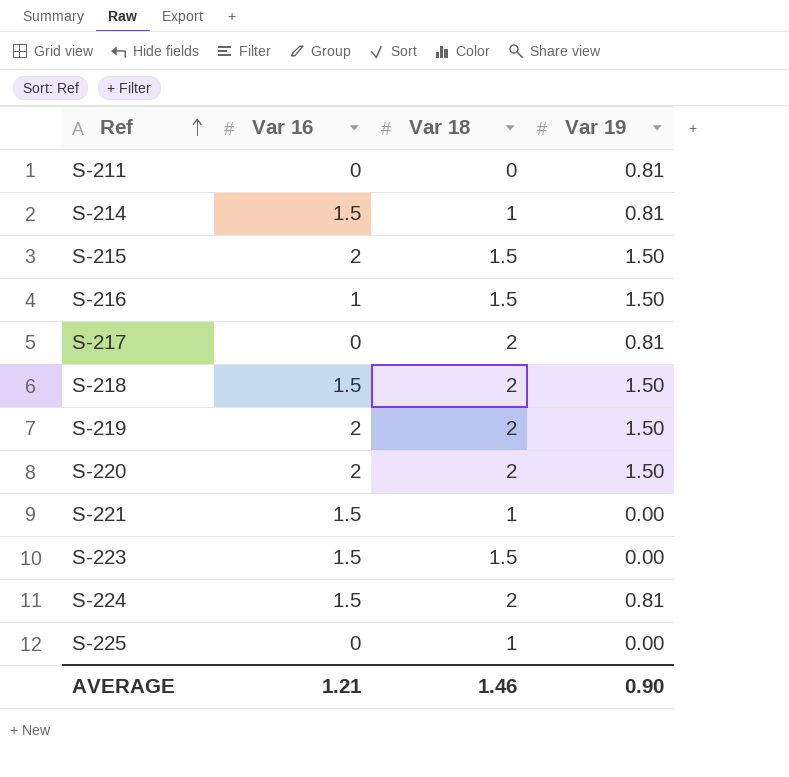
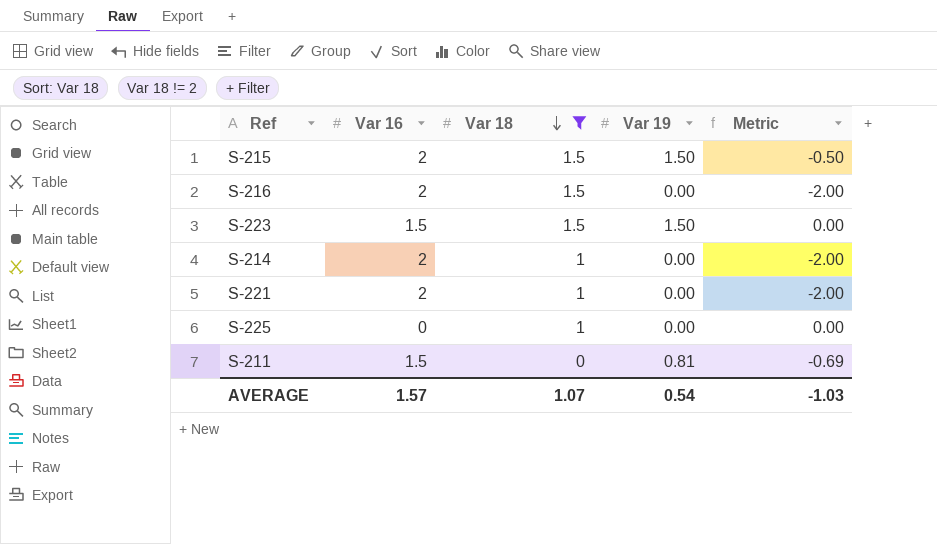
filter: none -> Var 18 != 2
row order: Ref ascending -> Var 18 descending
column Metric | formula: none -> [Var 19] - [Var 16]
S-216 | Var 16: 1 -> 2
S-216 | Var 19: 1.50 -> 0.00
S-223 | Var 19: 0.00 -> 1.50
S-214 | Var 16: 1.5 -> 2
S-214 | Var 19: 0.81 -> 0.00
S-221 | Var 16: 1.5 -> 2
S-211 | Var 16: 0 -> 1.5
AVERAGE | Var 16: 1.21 -> 1.57
AVERAGE | Var 18: 1.46 -> 1.07
AVERAGE | Var 19: 0.90 -> 0.54

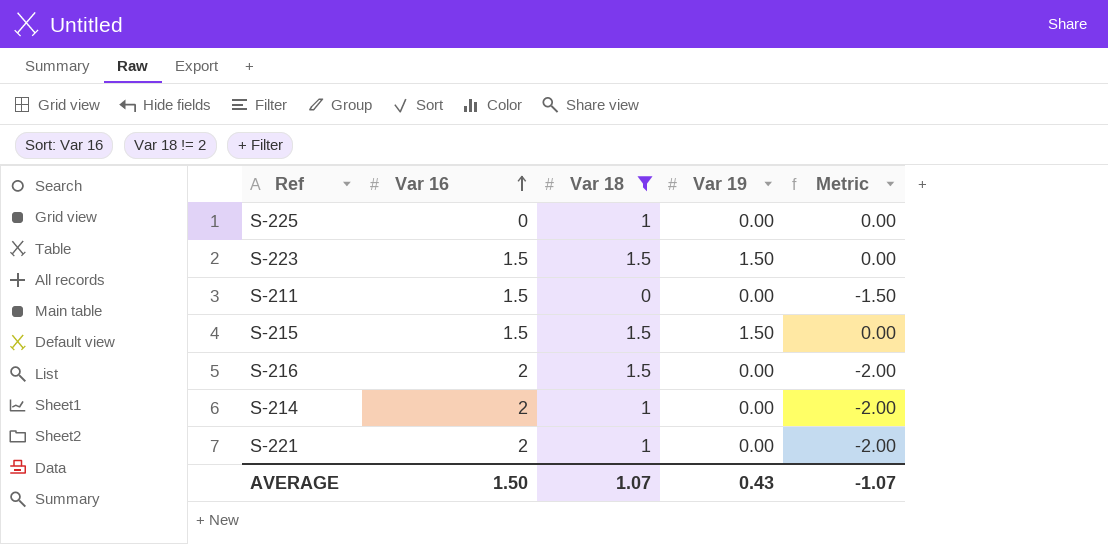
row order: Var 18 descending -> Var 16 ascending
S-211 | Var 19: 0.81 -> 0.00
S-211 | Metric: -0.69 -> -1.50
S-215 | Var 16: 2 -> 1.5
S-215 | Metric: -0.50 -> 0.00
AVERAGE | Var 16: 1.57 -> 1.50
AVERAGE | Var 19: 0.54 -> 0.43
AVERAGE | Metric: -1.03 -> -1.07

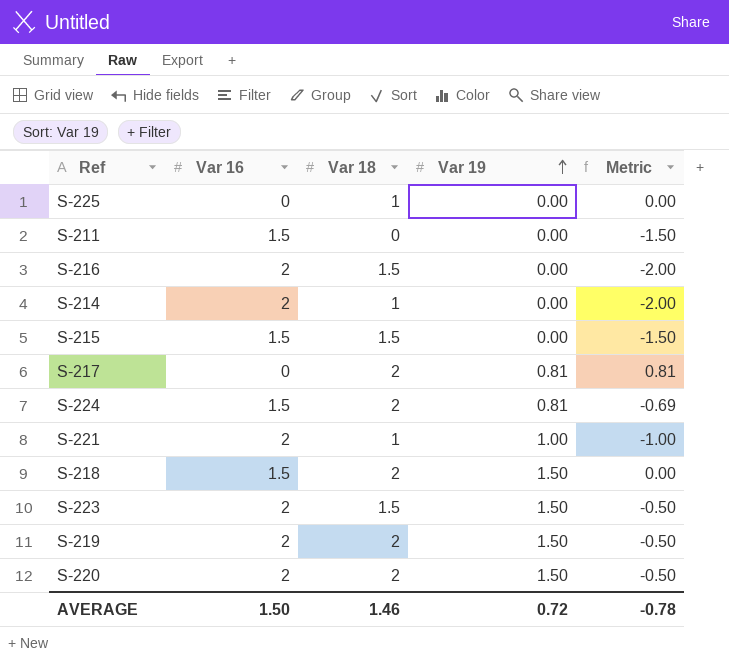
filter: Var 18 != 2 -> none
row order: Var 16 ascending -> Var 19 ascending
S-215 | Var 19: 1.50 -> 0.00
S-215 | Metric: 0.00 -> -1.50
S-221 | Var 19: 0.00 -> 1.00
S-221 | Metric: -2.00 -> -1.00
S-223 | Var 16: 1.5 -> 2
S-223 | Metric: 0.00 -> -0.50
AVERAGE | Var 18: 1.07 -> 1.46
AVERAGE | Var 19: 0.43 -> 0.72
AVERAGE | Metric: -1.07 -> -0.78

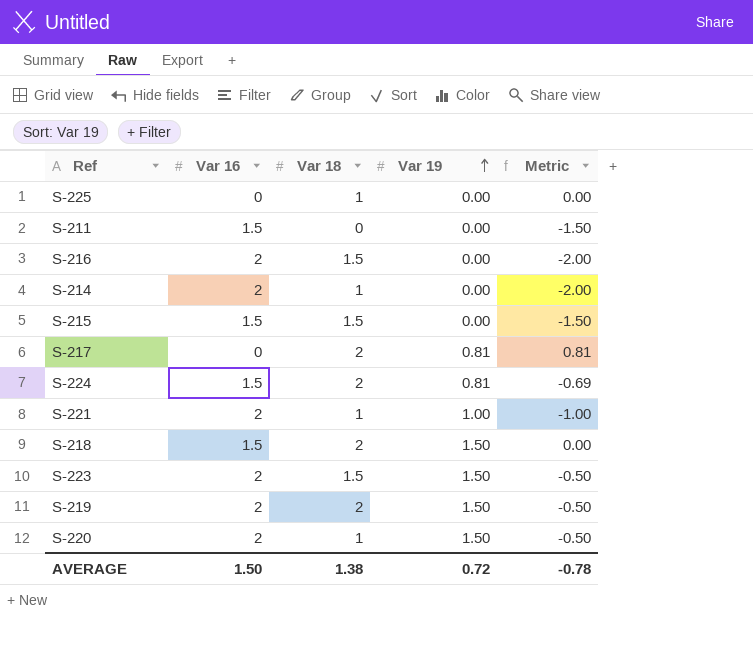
S-220 | Var 18: 2 -> 1
AVERAGE | Var 18: 1.46 -> 1.38

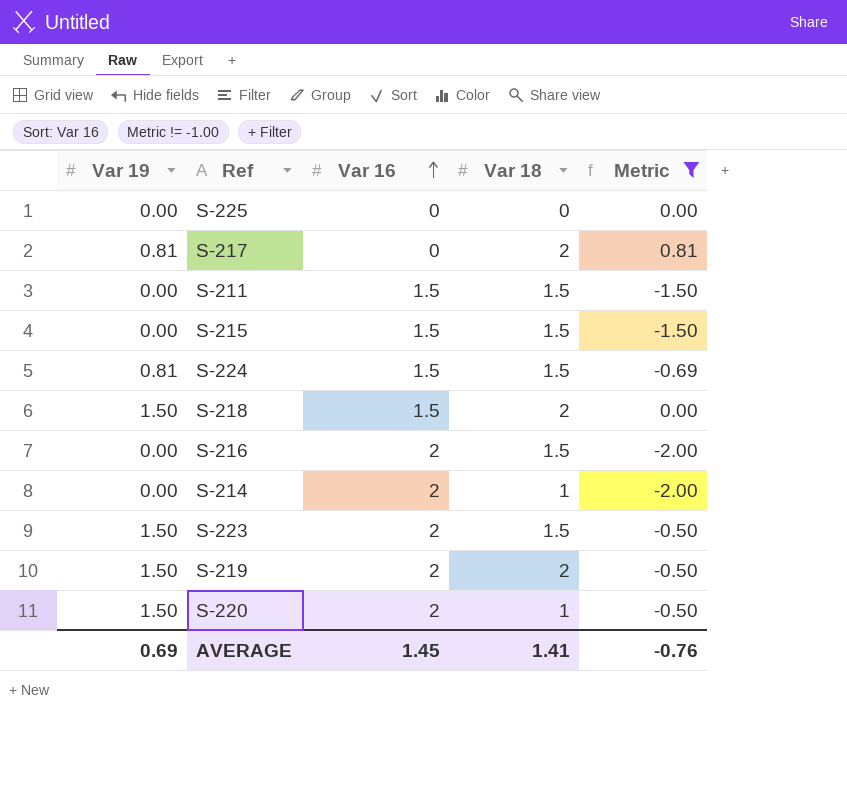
filter: none -> Metric != -1.00
row order: Var 19 ascending -> Var 16 ascending
column Var 19 | position: 4 -> 1
S-225 | Var 18: 1 -> 0
S-211 | Var 18: 0 -> 1.5
S-224 | Var 18: 2 -> 1.5
AVERAGE | Var 19: 0.72 -> 0.69
AVERAGE | Var 16: 1.50 -> 1.45
AVERAGE | Var 18: 1.38 -> 1.41
AVERAGE | Metric: -0.78 -> -0.76

